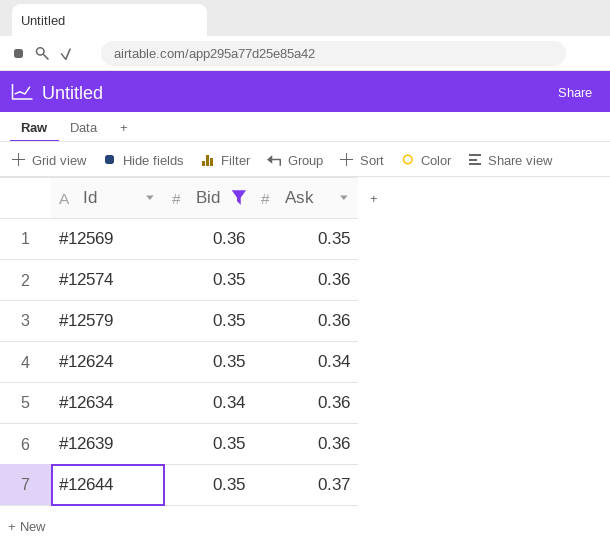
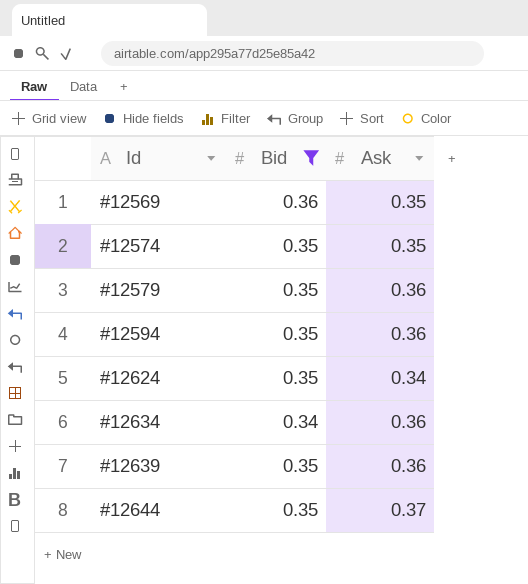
#12574 | Ask: 0.36 -> 0.35
row #12594: none -> 0.35 | 0.36

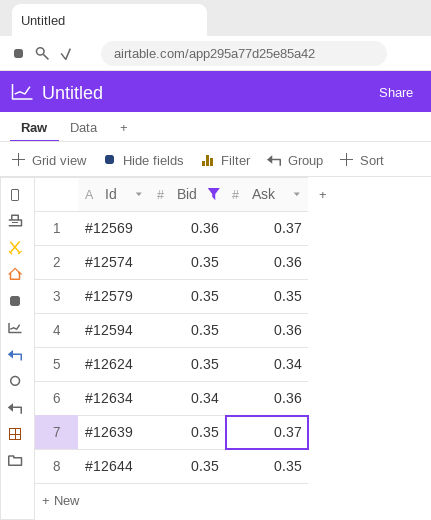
#12569 | Ask: 0.35 -> 0.37
#12574 | Ask: 0.35 -> 0.36
#12579 | Ask: 0.36 -> 0.35
#12639 | Ask: 0.36 -> 0.37
#12644 | Ask: 0.37 -> 0.35

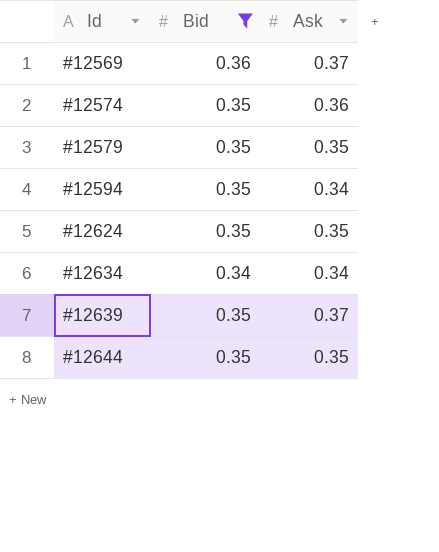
#12594 | Ask: 0.36 -> 0.34
#12624 | Ask: 0.34 -> 0.35
#12634 | Ask: 0.36 -> 0.34

